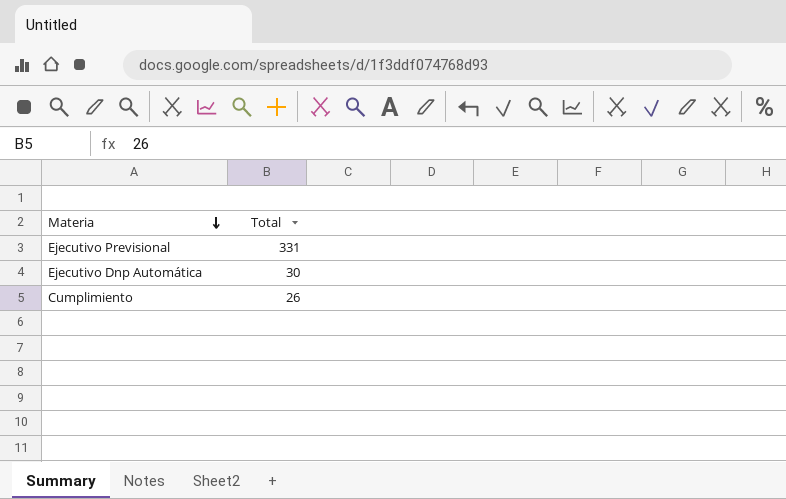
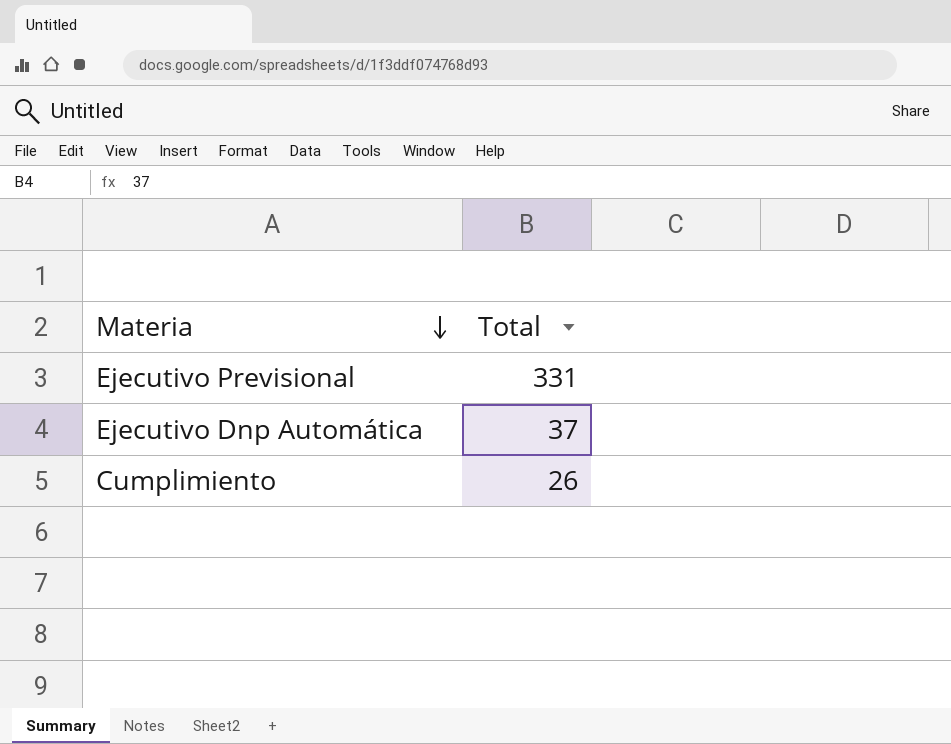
Ejecutivo Dnp Automática | Total: 30 -> 37

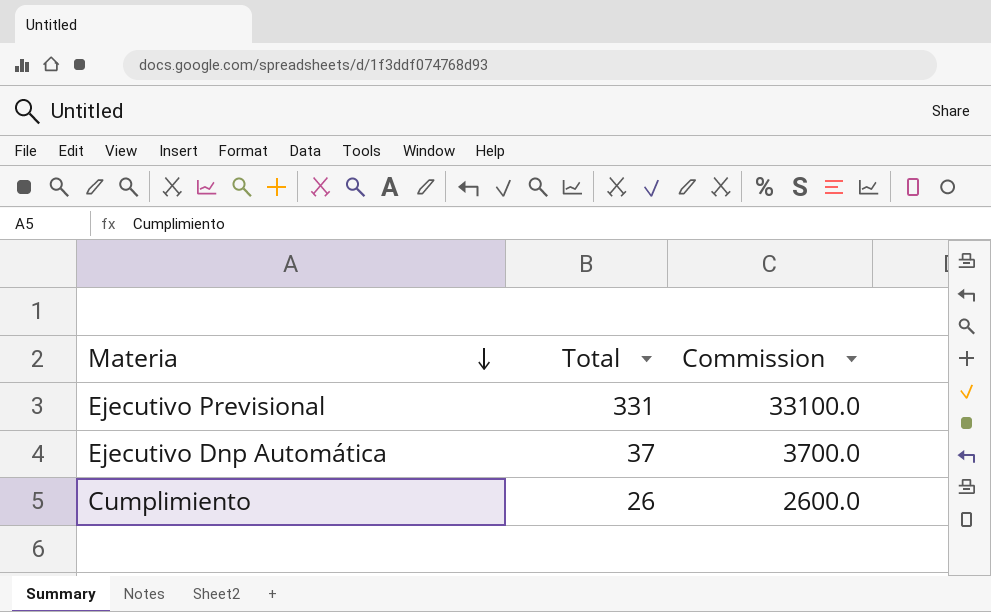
column Commission | formula: none -> [Total] * 100

